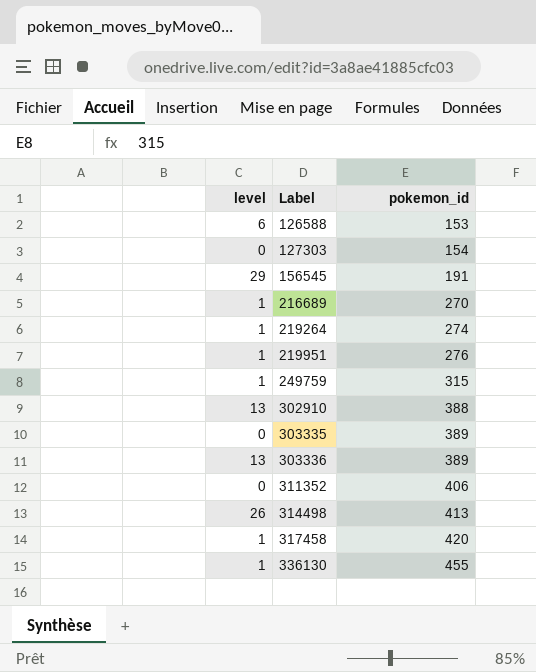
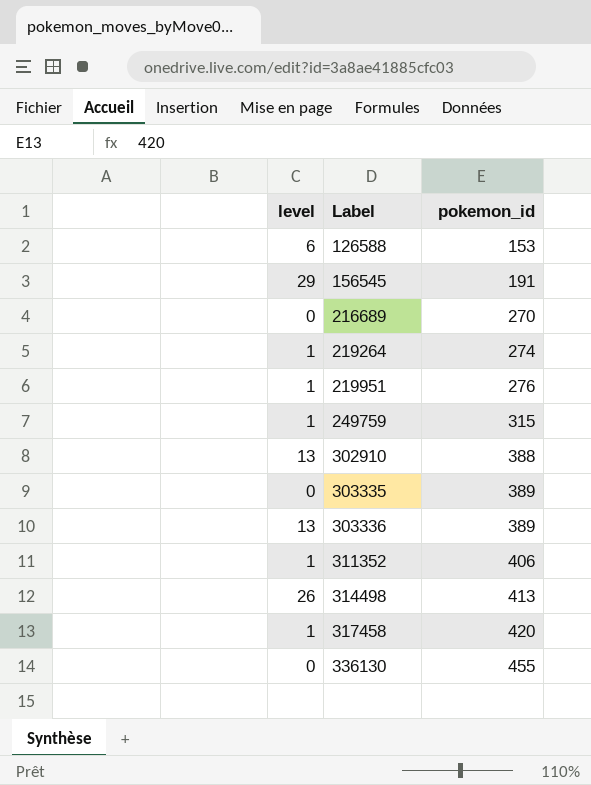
row 127303: 0 | 154 -> none
216689 | level: 1 -> 0
311352 | level: 0 -> 1
336130 | level: 1 -> 0

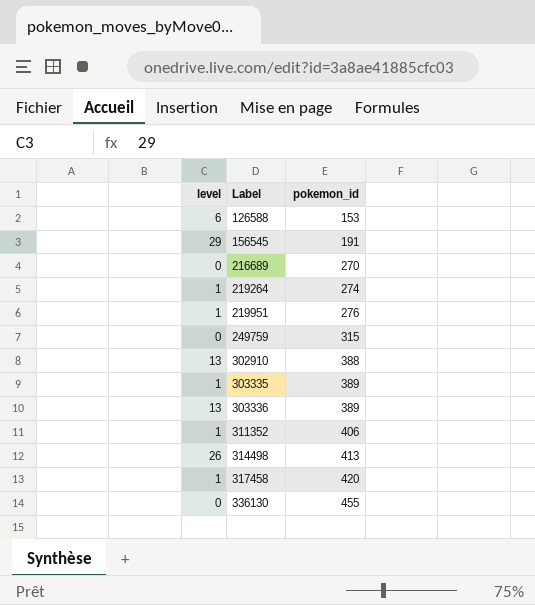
249759 | level: 1 -> 0
303335 | level: 0 -> 1

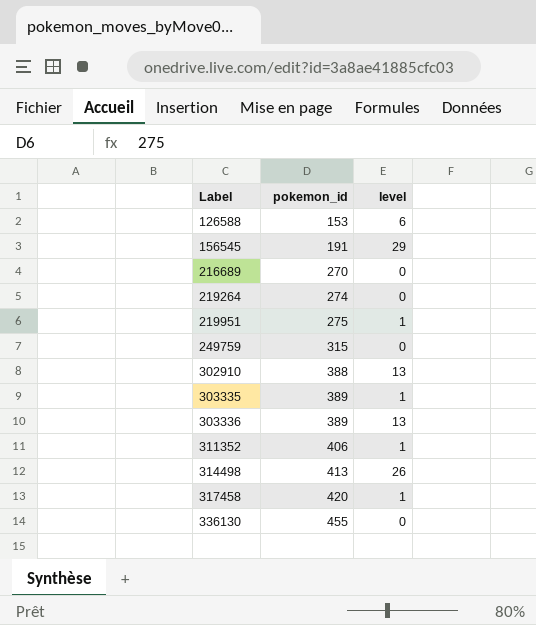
column level | position: 1 -> 3
219264 | level: 1 -> 0
219951 | pokemon_id: 276 -> 275

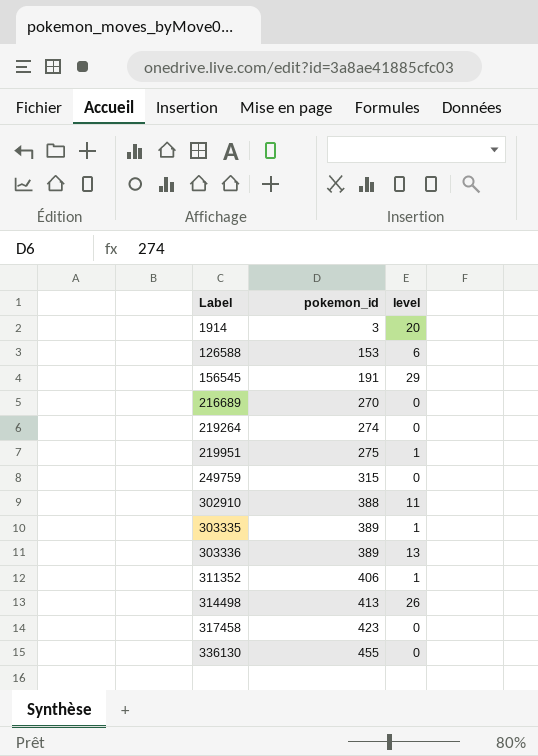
row 1914: none -> 3 | 20
302910 | level: 13 -> 11
317458 | pokemon_id: 420 -> 423
317458 | level: 1 -> 0

